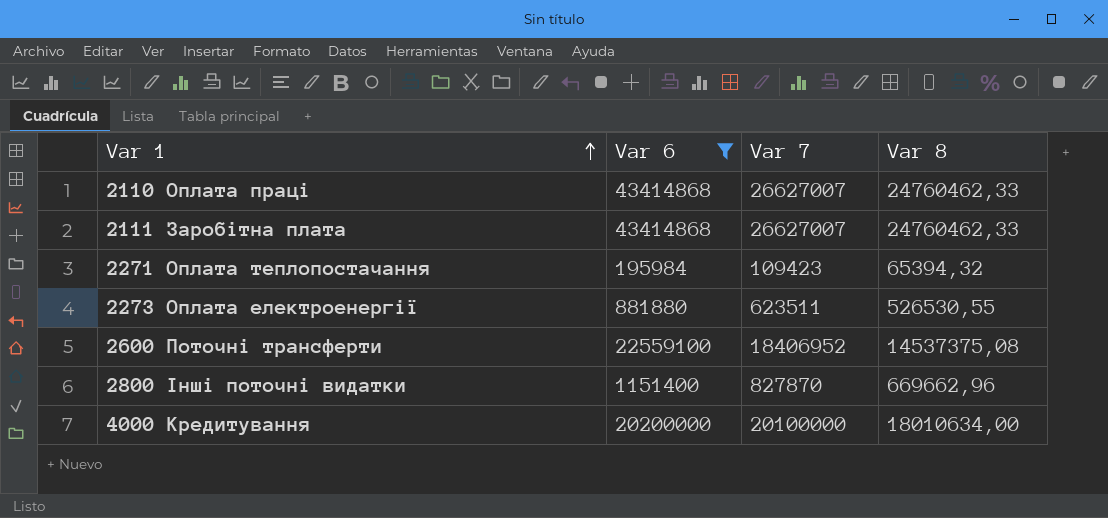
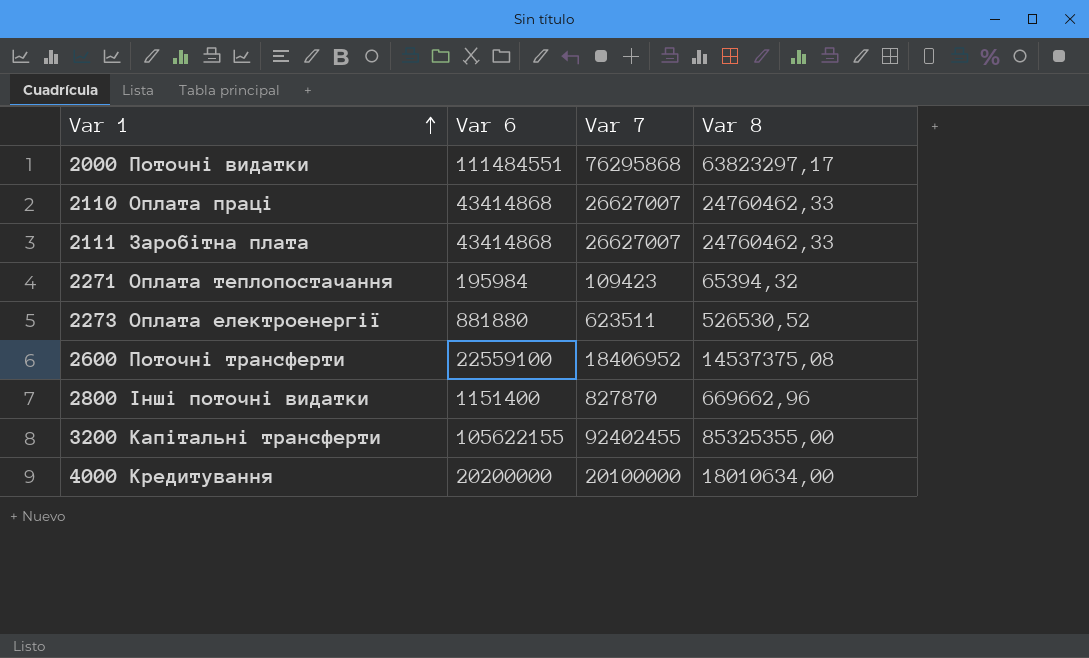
filter: Var 6 <= 43414868 -> none
2273 Оплата електроенергії | Var 8: 526530,55 -> 526530,52

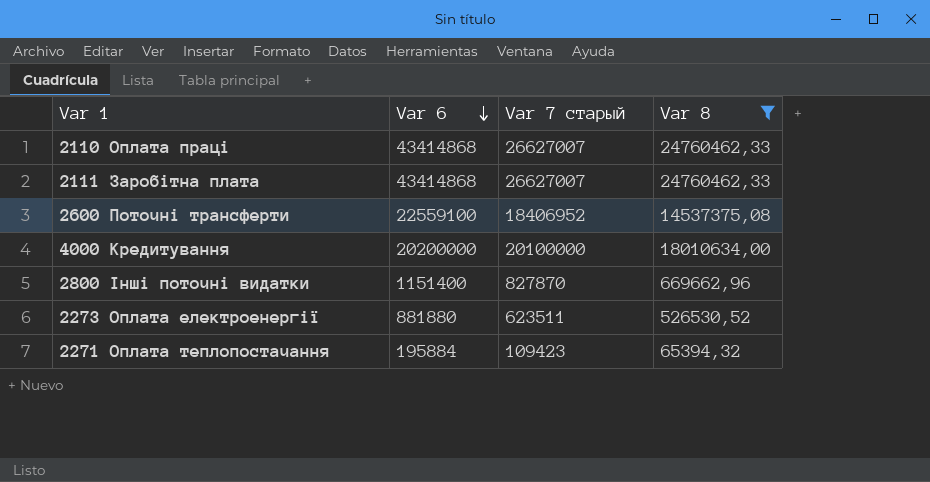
filter: none -> Var 8 <= 24760462,33
row order: Var 1 ascending -> Var 6 descending
column name: Var 7 -> Var 7 старый
2271 Оплата теплопостачання | Var 6: 195984 -> 195884

